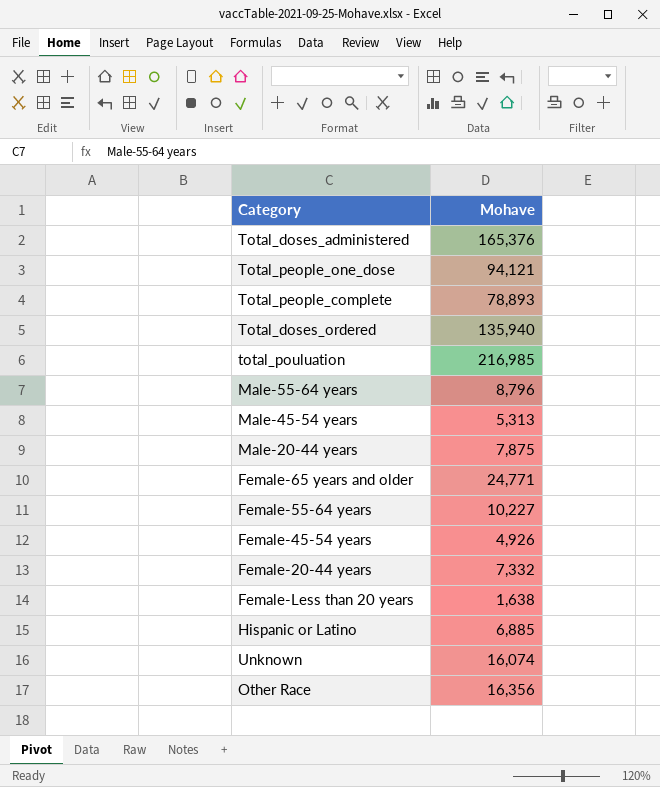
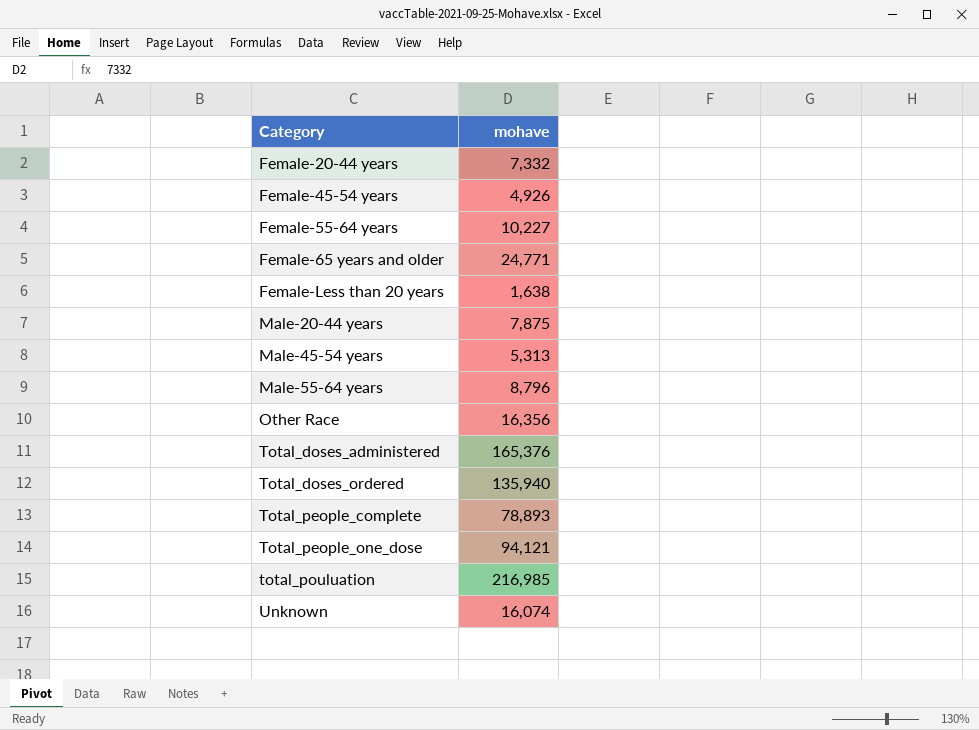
row order: none -> Category ascending
column name: Mohave -> mohave
row Hispanic or Latino: 6,885 -> none

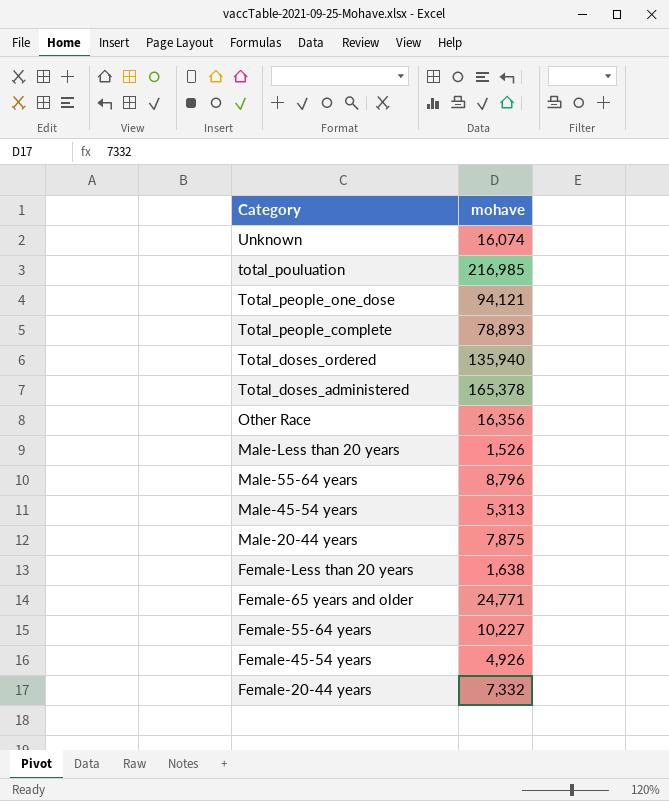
row order: Category ascending -> Category descending
Total_doses_administered | mohave: 165,376 -> 165,378
row Male-Less than 20 years: none -> 1,526

